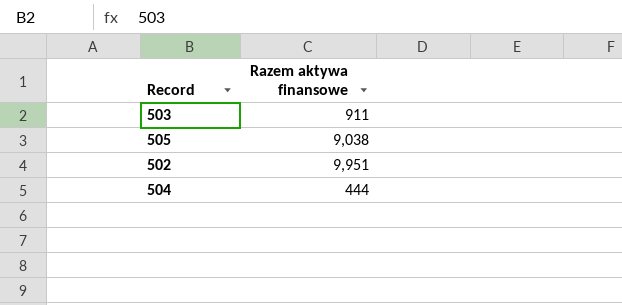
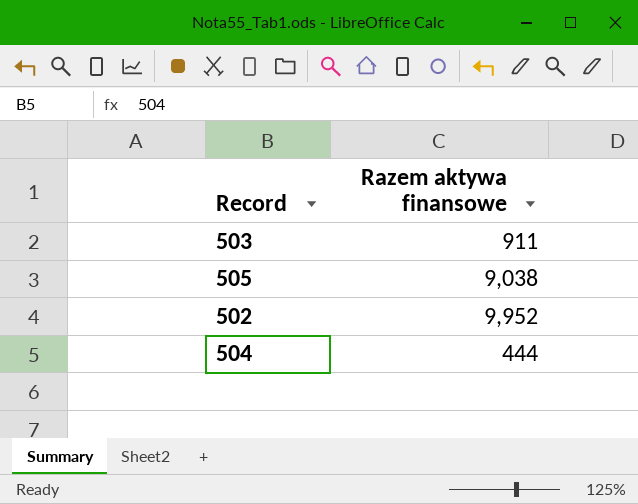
502 | Razem aktywa finansowe: 9,951 -> 9,952

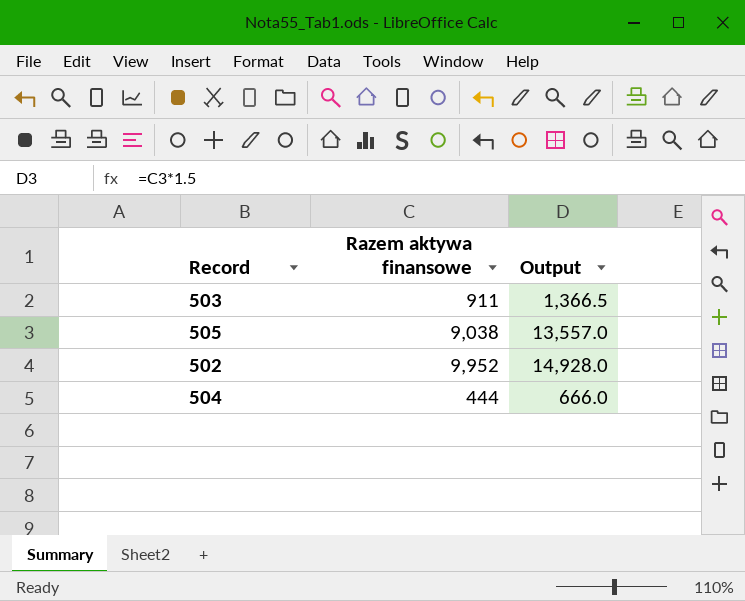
column Output | formula: none -> [Razem aktywa finansowe] * 1.5

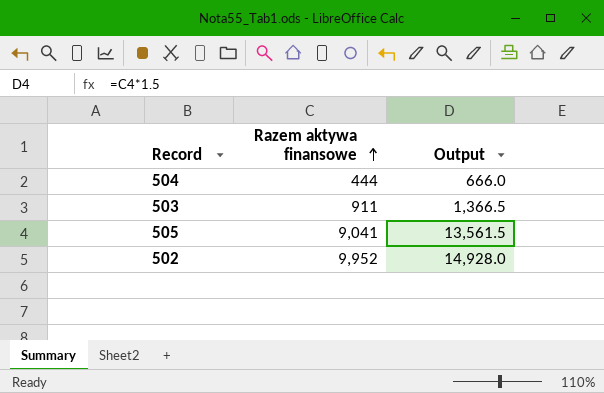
row order: none -> Razem aktywa finansowe ascending
505 | Razem aktywa finansowe: 9,038 -> 9,041
505 | Output: 13,557.0 -> 13,561.5

